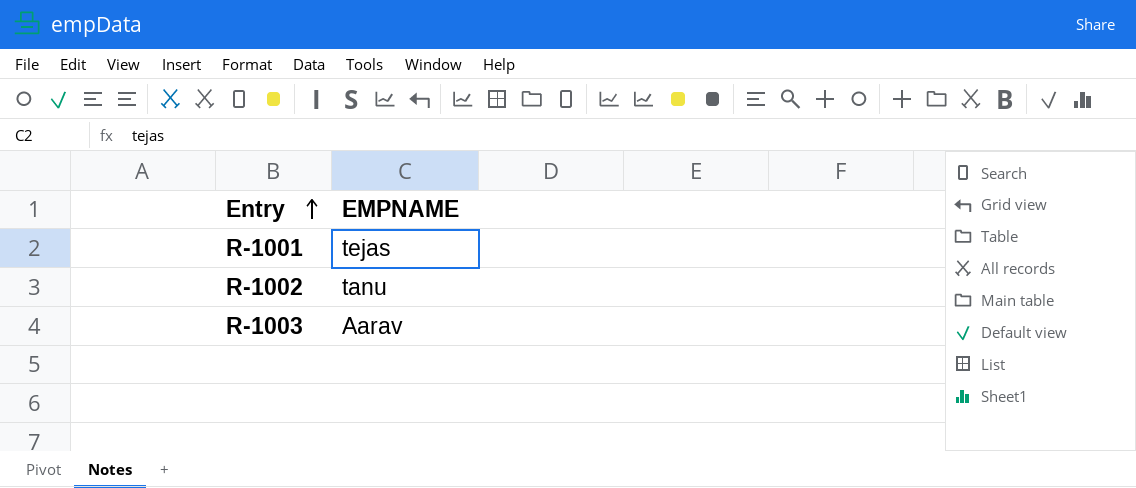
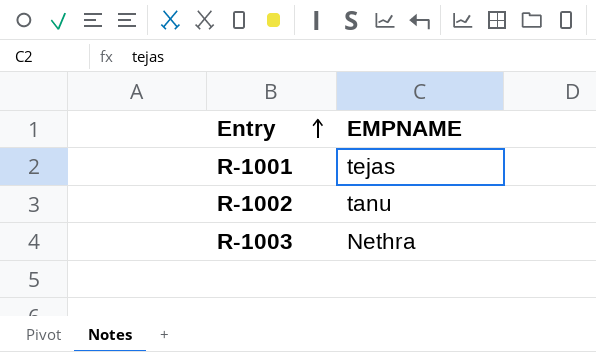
R-1003 | EMPNAME: Aarav -> Nethra

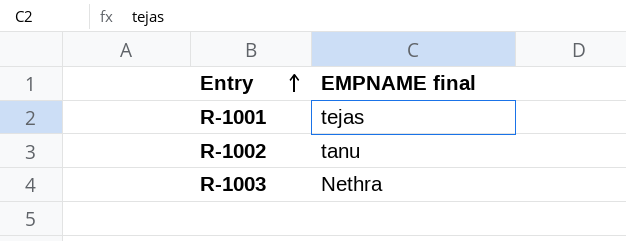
column name: EMPNAME -> EMPNAME final

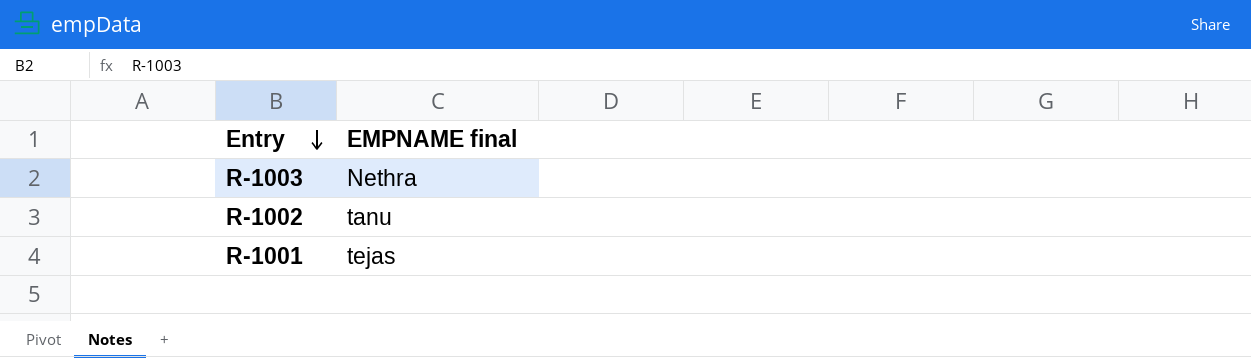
row order: Entry ascending -> Entry descending

